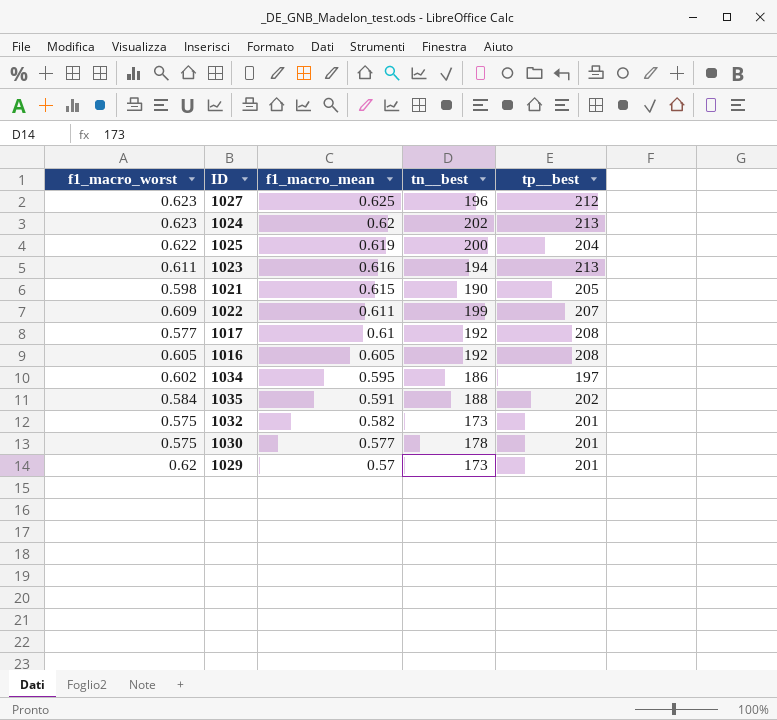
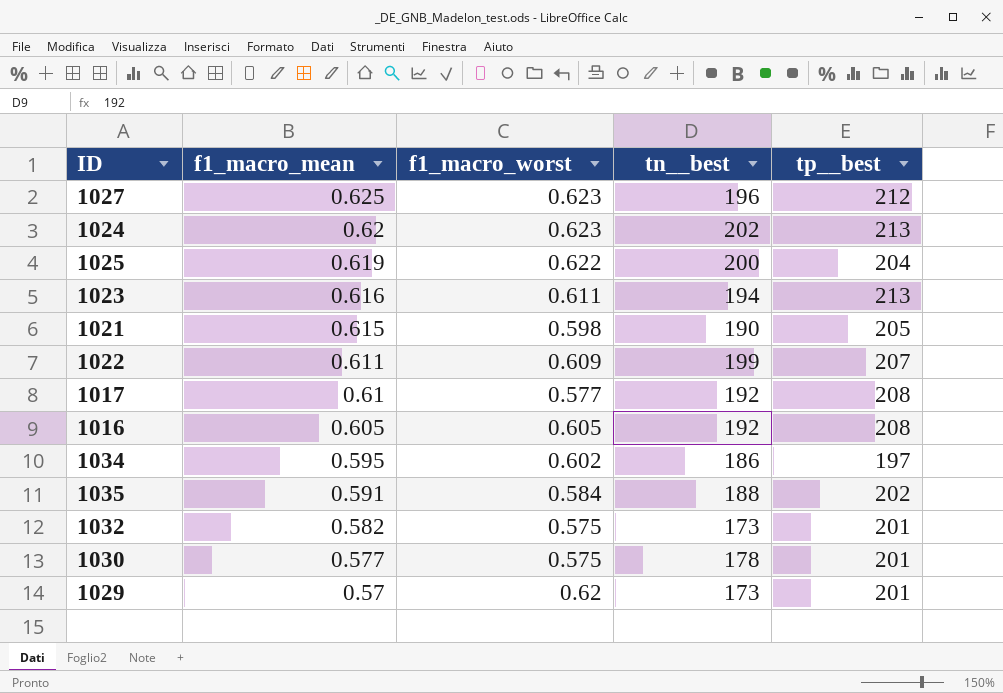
column f1_macro_worst | position: 1 -> 3

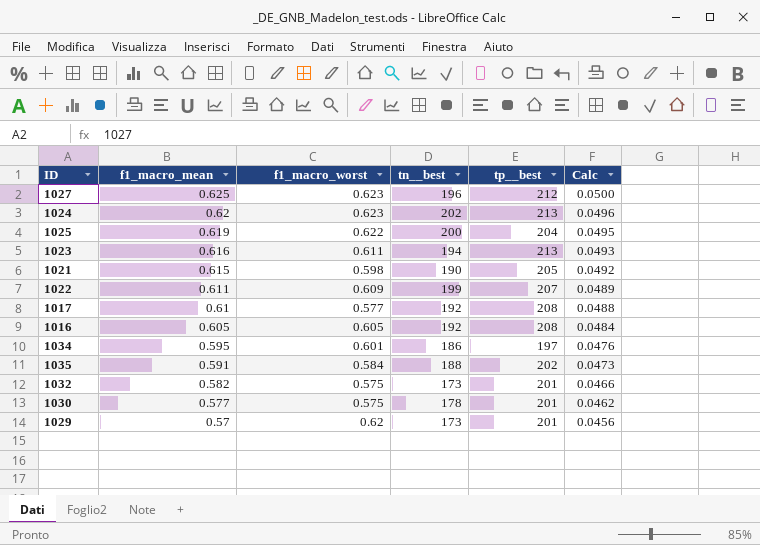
column Calc | formula: none -> [f1_macro_mean] * 0.08
1034 | f1_macro_worst: 0.602 -> 0.601

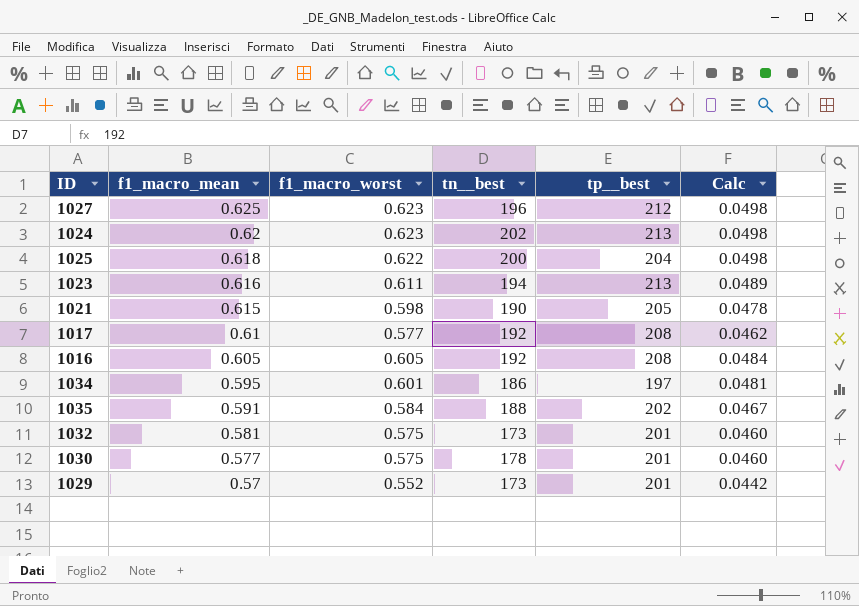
column Calc | formula: [f1_macro_mean] * 0.08 -> [f1_macro_worst] * 0.08
row 1022: 0.611 | 0.609 | 199 | 207 | 0.0489 -> none
1025 | f1_macro_mean: 0.619 -> 0.618
1032 | f1_macro_mean: 0.582 -> 0.581
1029 | f1_macro_worst: 0.62 -> 0.552

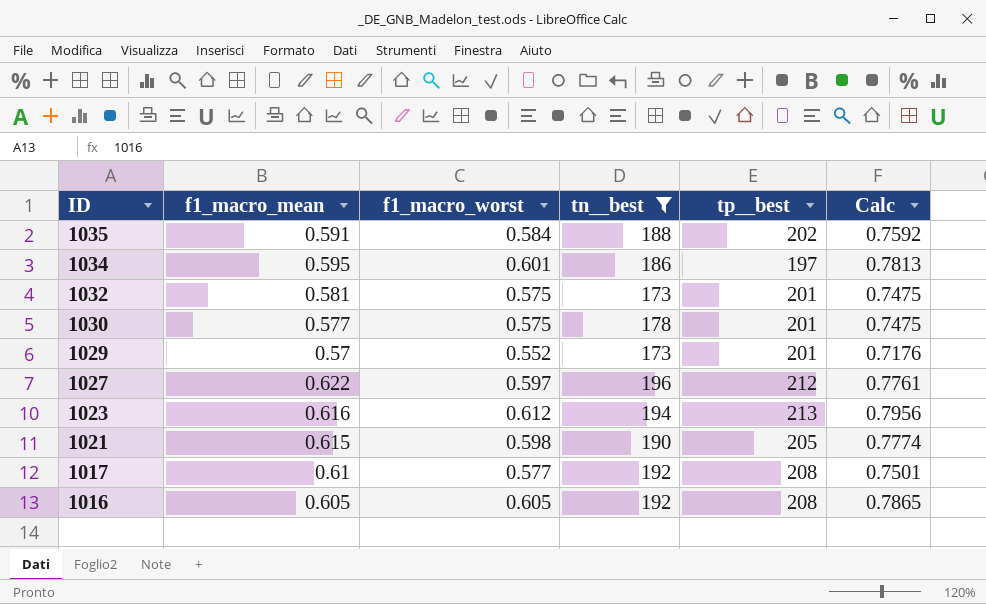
filter: none -> tn__best <= 196
row order: f1_macro_mean descending -> ID descending
column Calc | formula: [f1_macro_worst] * 0.08 -> [f1_macro_worst] * 1.3
1027 | f1_macro_mean: 0.625 -> 0.622
1027 | f1_macro_worst: 0.623 -> 0.597
1023 | f1_macro_worst: 0.611 -> 0.612

